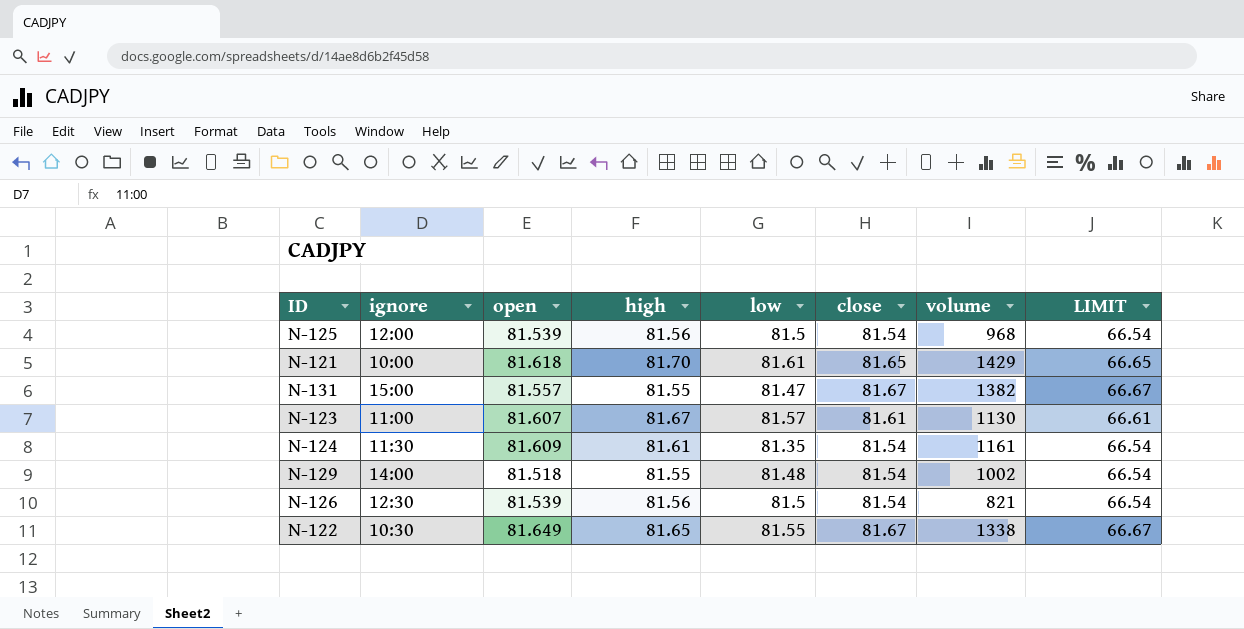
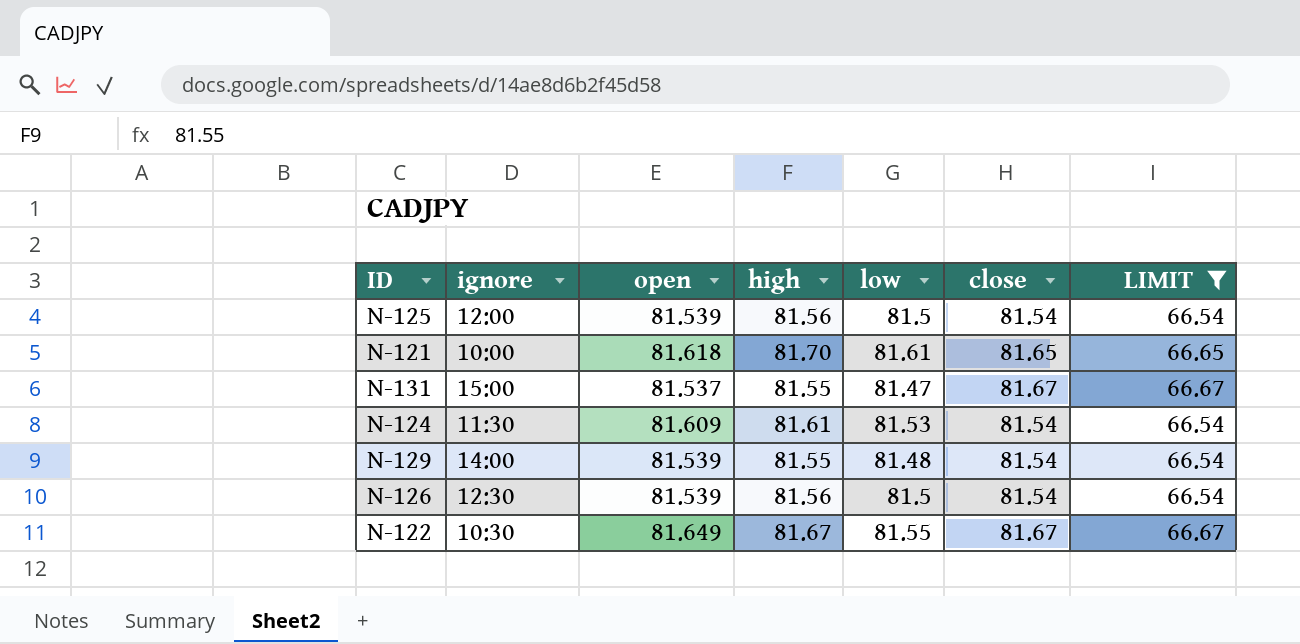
filter: none -> LIMIT != 66.61
column volume | position: 7 -> none
N-131 | open: 81.557 -> 81.537
N-124 | low: 81.35 -> 81.53
N-129 | open: 81.518 -> 81.539
N-122 | high: 81.65 -> 81.67

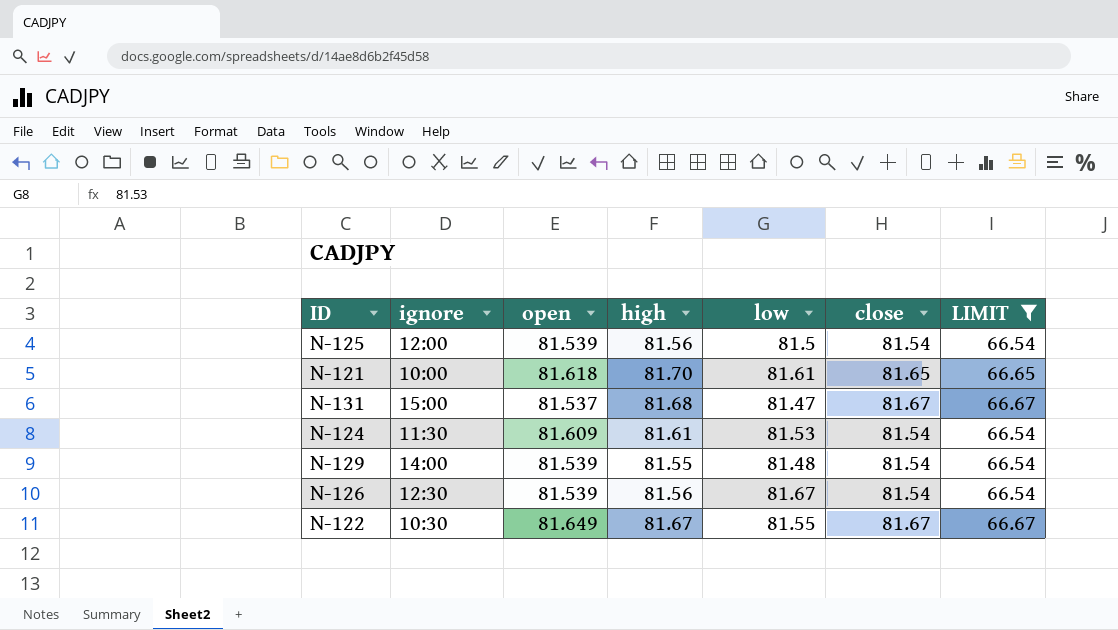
N-131 | high: 81.55 -> 81.68
N-126 | low: 81.5 -> 81.67

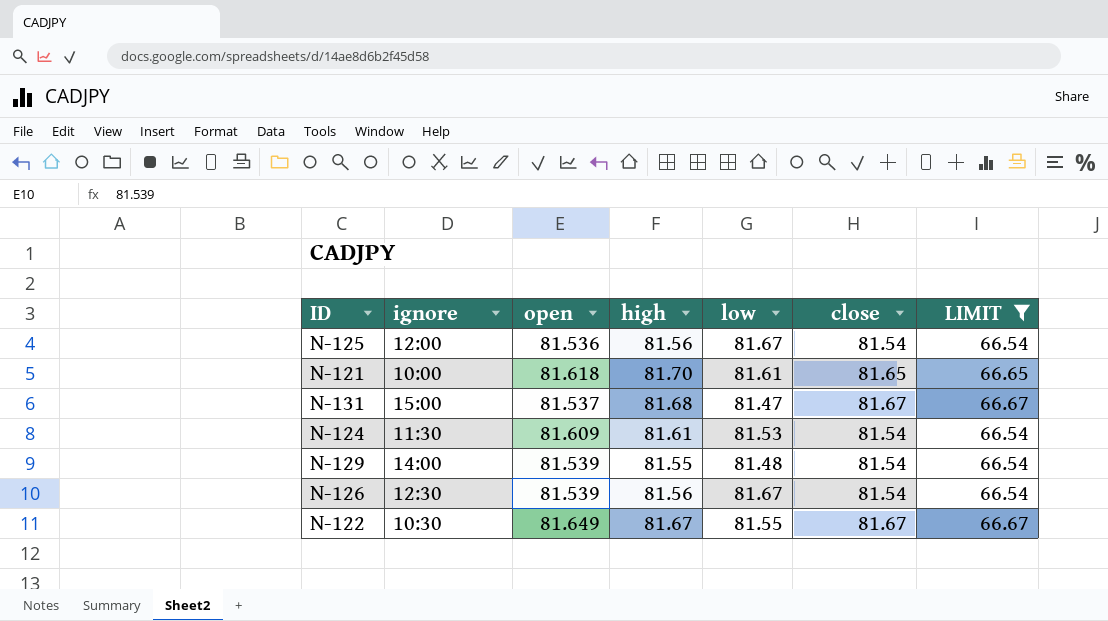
N-125 | open: 81.539 -> 81.536
N-125 | low: 81.5 -> 81.67

